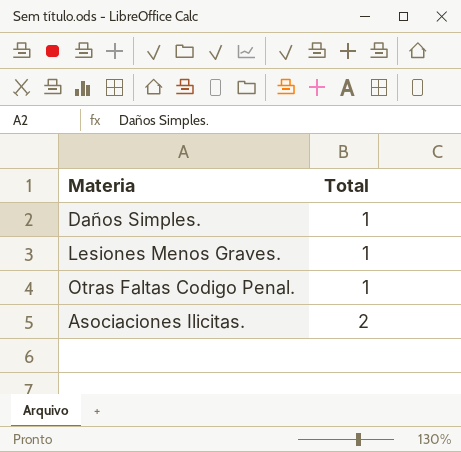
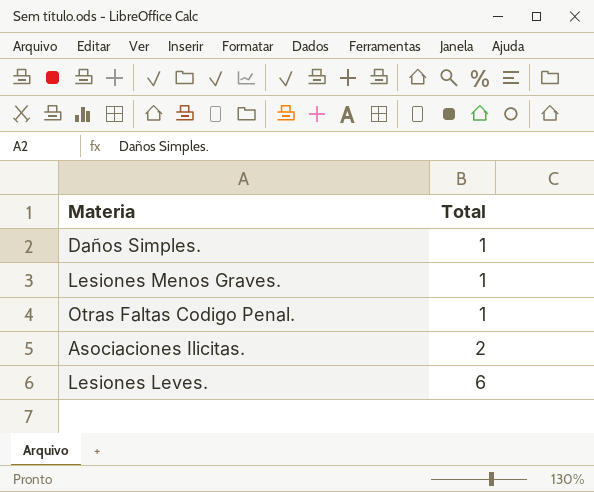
row Lesiones Leves.: none -> 6

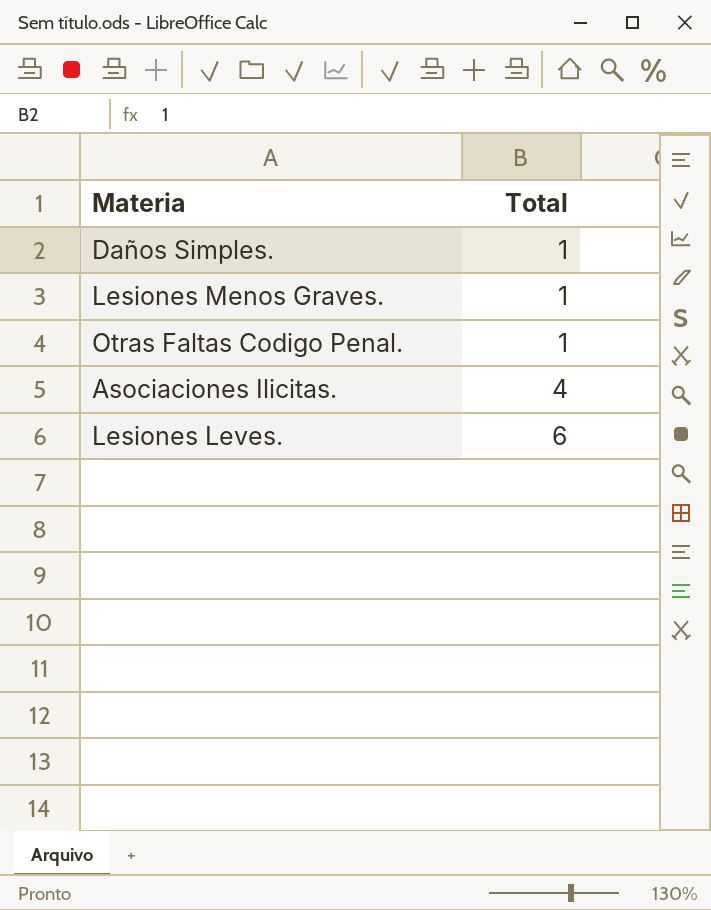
Asociaciones Ilicitas. | Total: 2 -> 4

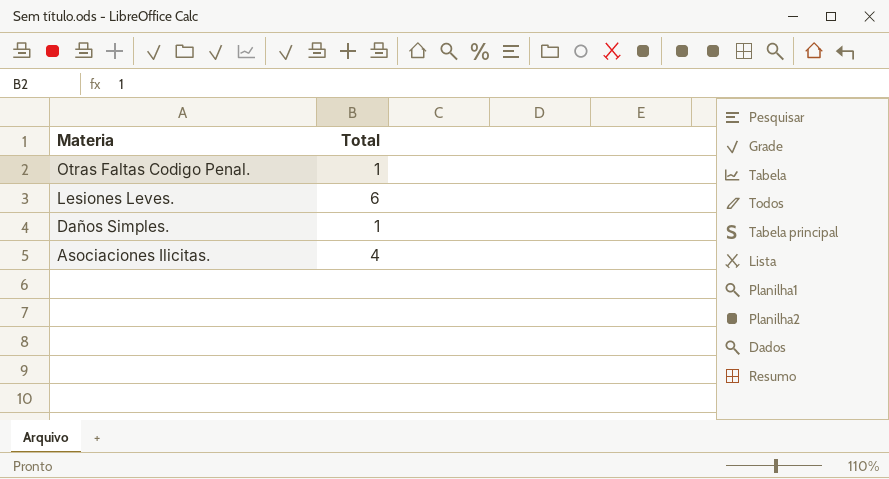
row order: Total ascending -> Materia descending
row Lesiones Menos Graves.: 1 -> none

